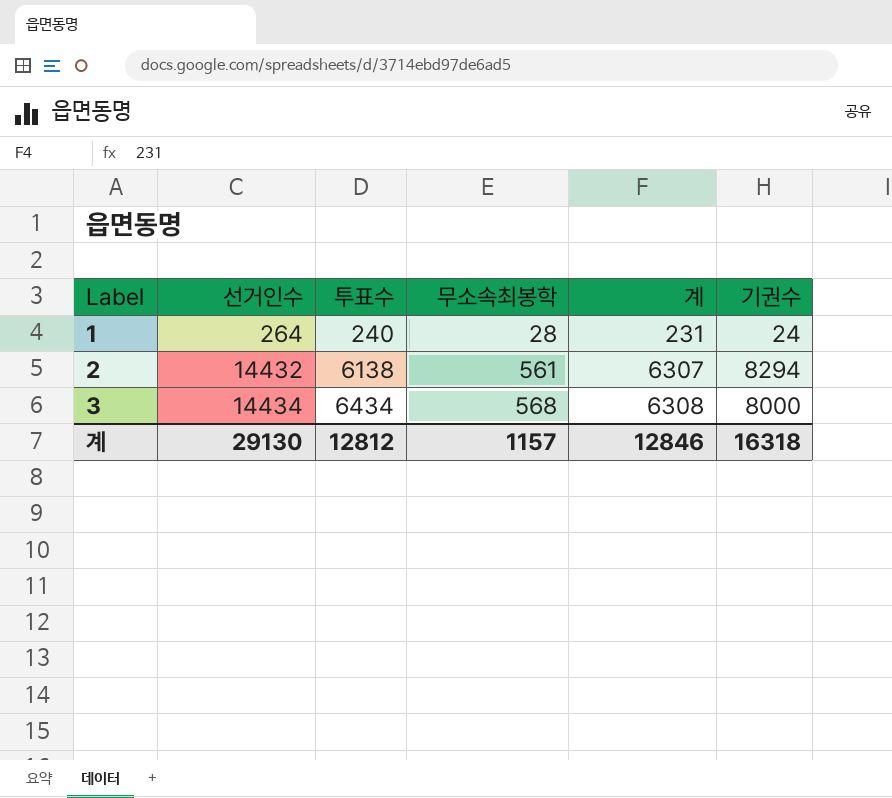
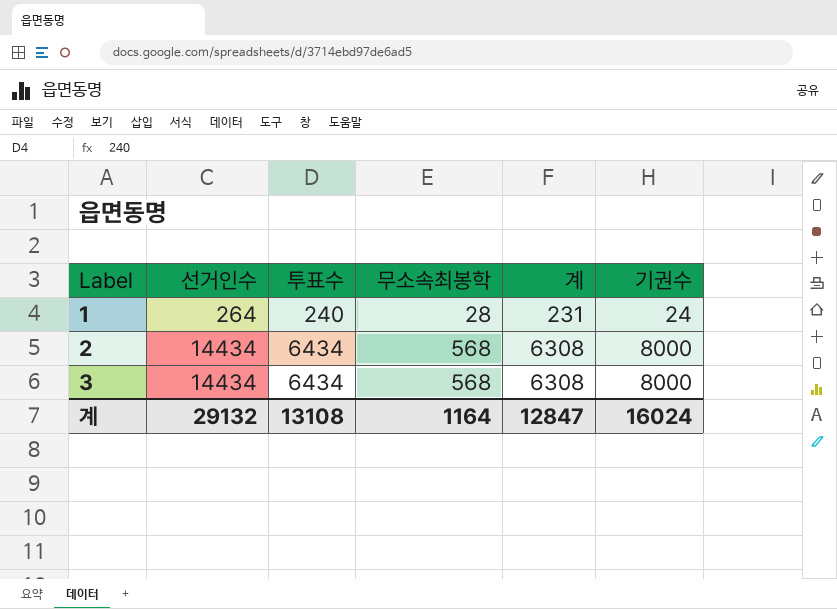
2 | 선거인수: 14432 -> 14434
2 | 투표수: 6138 -> 6434
2 | 무소속최봉학: 561 -> 568
2 | 계: 6307 -> 6308
2 | 기권수: 8294 -> 8000
계 | 선거인수: 29130 -> 29132
계 | 투표수: 12812 -> 13108
계 | 무소속최봉학: 1157 -> 1164
계 | 계: 12846 -> 12847
계 | 기권수: 16318 -> 16024

